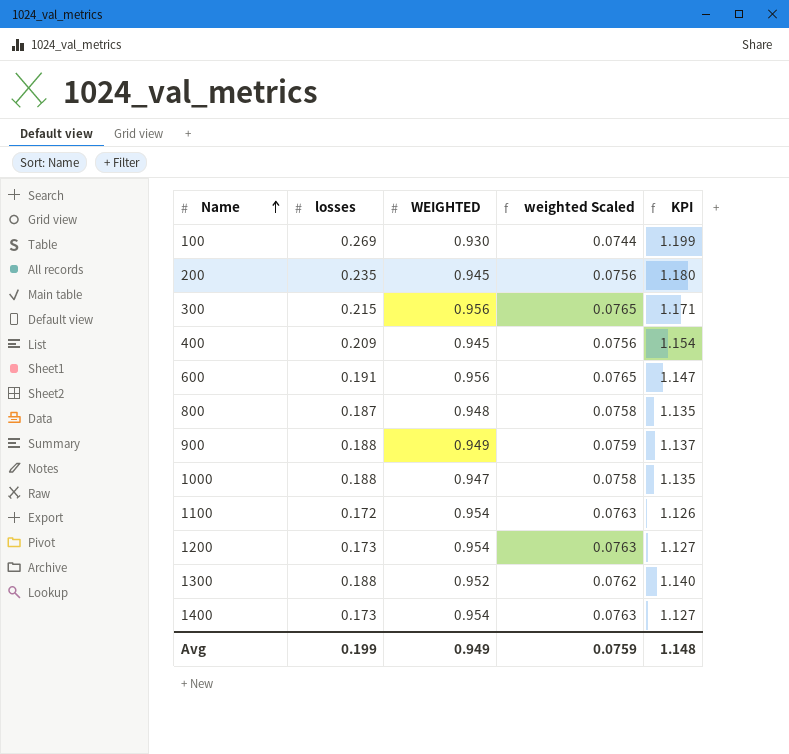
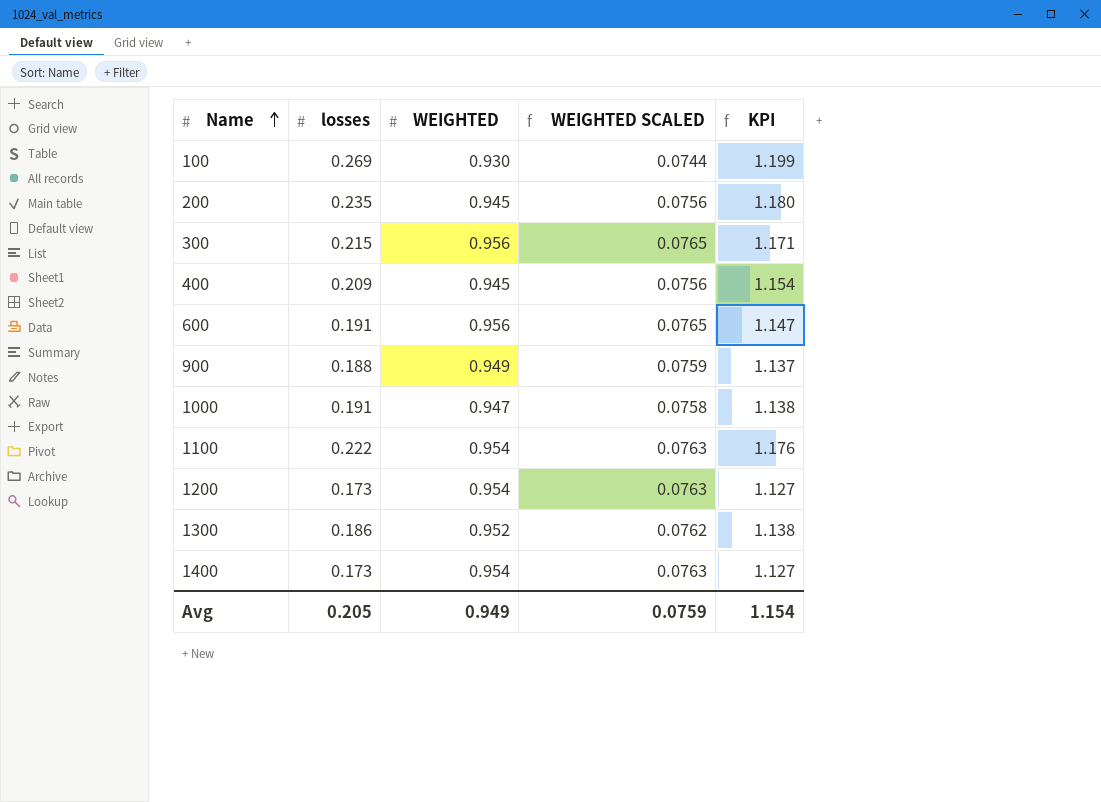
column name: weighted Scaled -> WEIGHTED SCALED
row 800: 0.187 | 0.948 | 0.0758 | 1.135 -> none
1000 | losses: 0.188 -> 0.191
1000 | KPI: 1.135 -> 1.138
1100 | losses: 0.172 -> 0.222
1100 | KPI: 1.126 -> 1.176
1300 | losses: 0.188 -> 0.186
1300 | KPI: 1.140 -> 1.138
Avg | losses: 0.199 -> 0.205
Avg | KPI: 1.148 -> 1.154

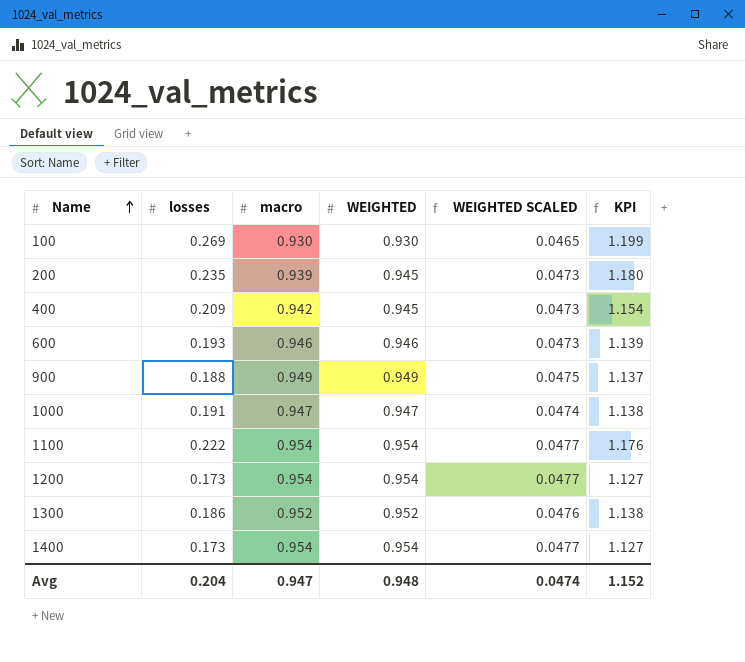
column macro | position: none -> 3
column WEIGHTED SCALED | formula: [WEIGHTED] * 0.08 -> [WEIGHTED] * 0.05
row 300: 0.215 | 0.956 | 0.0765 | 1.171 -> none
600 | losses: 0.191 -> 0.193
600 | WEIGHTED: 0.956 -> 0.946
600 | KPI: 1.147 -> 1.139
Avg | losses: 0.205 -> 0.204
Avg | WEIGHTED: 0.949 -> 0.948
Avg | WEIGHTED SCALED: 0.0759 -> 0.0474
Avg | KPI: 1.154 -> 1.152

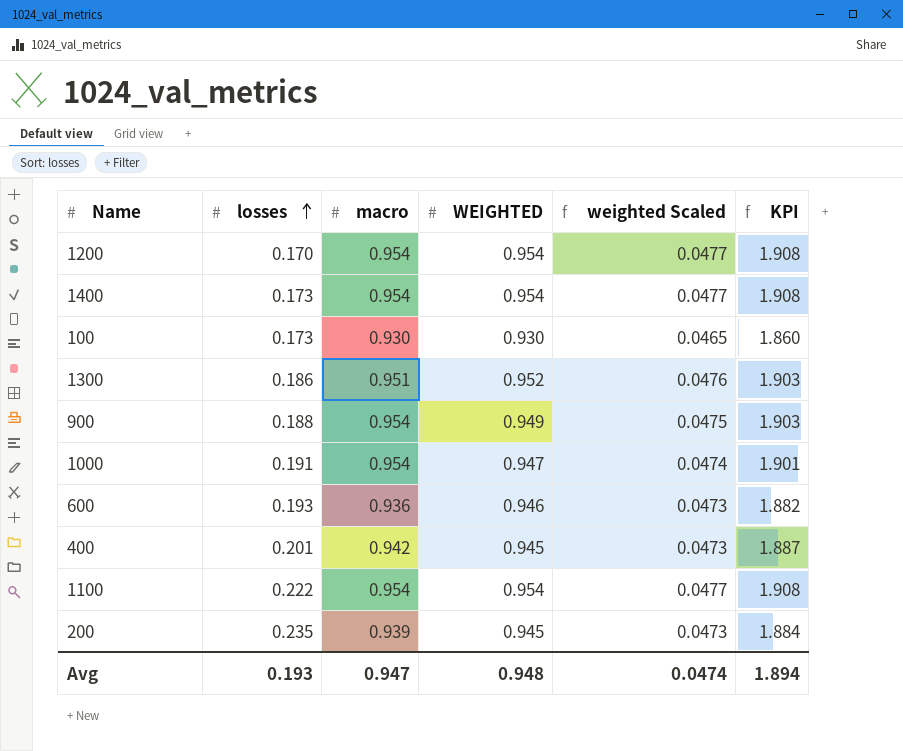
row order: Name ascending -> losses ascending
column name: WEIGHTED SCALED -> weighted Scaled
column KPI | formula: [losses] + [WEIGHTED] -> [macro] + [WEIGHTED]
1200 | losses: 0.173 -> 0.170
100 | losses: 0.269 -> 0.173
1300 | macro: 0.952 -> 0.951
900 | macro: 0.949 -> 0.954
1000 | macro: 0.947 -> 0.954
600 | macro: 0.946 -> 0.936
400 | losses: 0.209 -> 0.201
Avg | losses: 0.204 -> 0.193
Avg | KPI: 1.152 -> 1.894

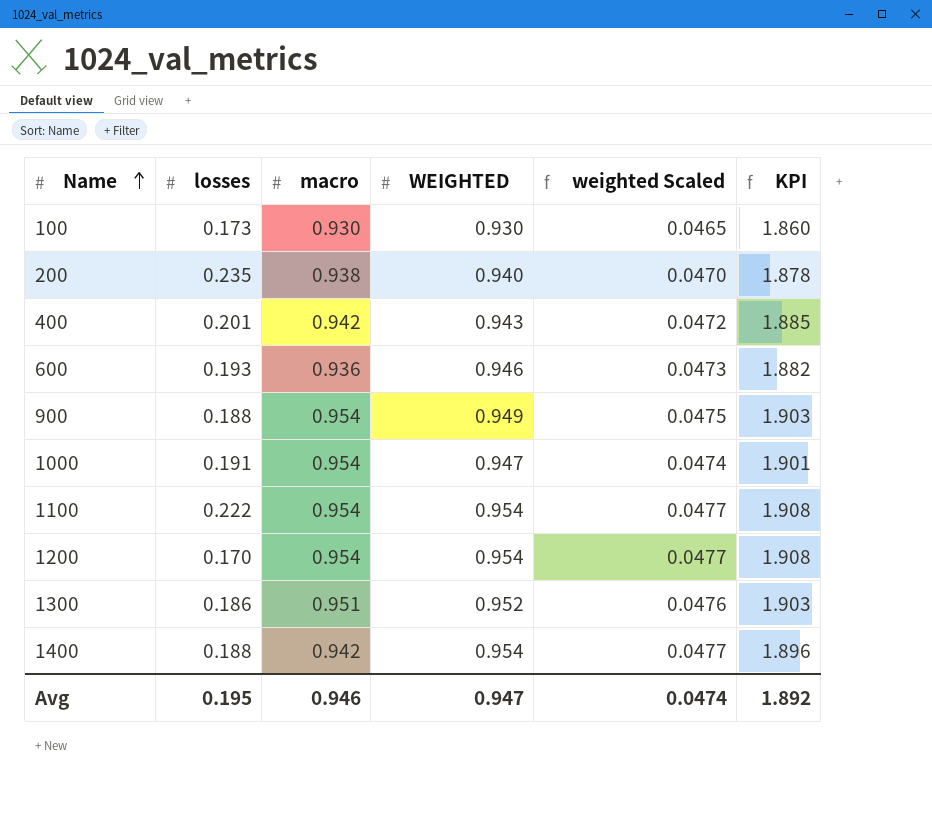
row order: losses ascending -> Name ascending
200 | macro: 0.939 -> 0.938
200 | WEIGHTED: 0.945 -> 0.940
200 | weighted Scaled: 0.0473 -> 0.0470
200 | KPI: 1.884 -> 1.878
400 | WEIGHTED: 0.945 -> 0.943
400 | weighted Scaled: 0.0473 -> 0.0472
400 | KPI: 1.887 -> 1.885
1400 | losses: 0.173 -> 0.188
1400 | macro: 0.954 -> 0.942
1400 | KPI: 1.908 -> 1.896
Avg | losses: 0.193 -> 0.195
Avg | macro: 0.947 -> 0.946
Avg | WEIGHTED: 0.948 -> 0.947
Avg | KPI: 1.894 -> 1.892

